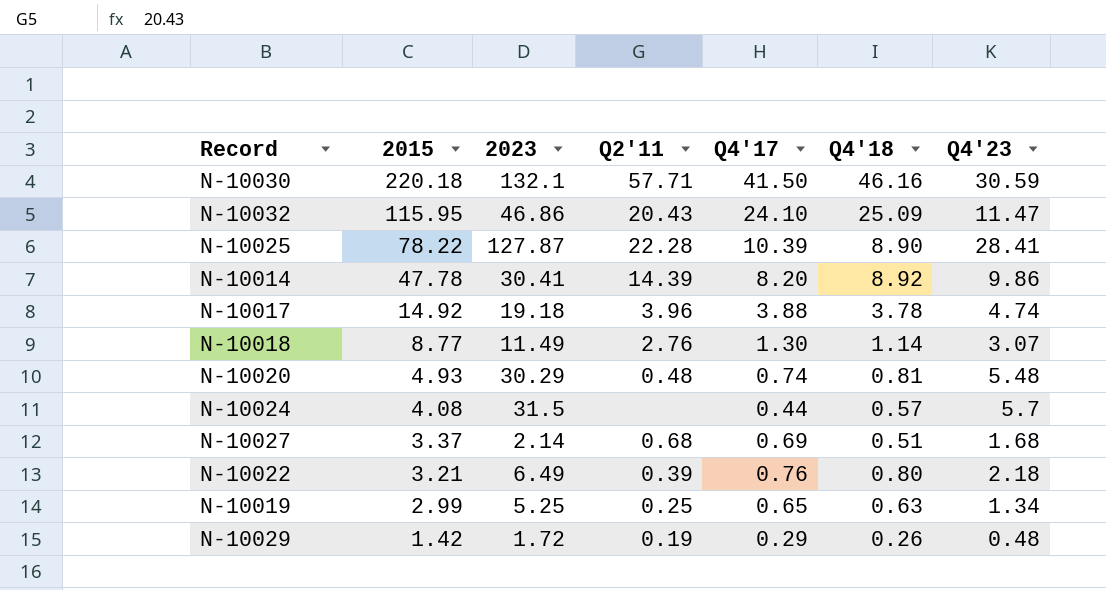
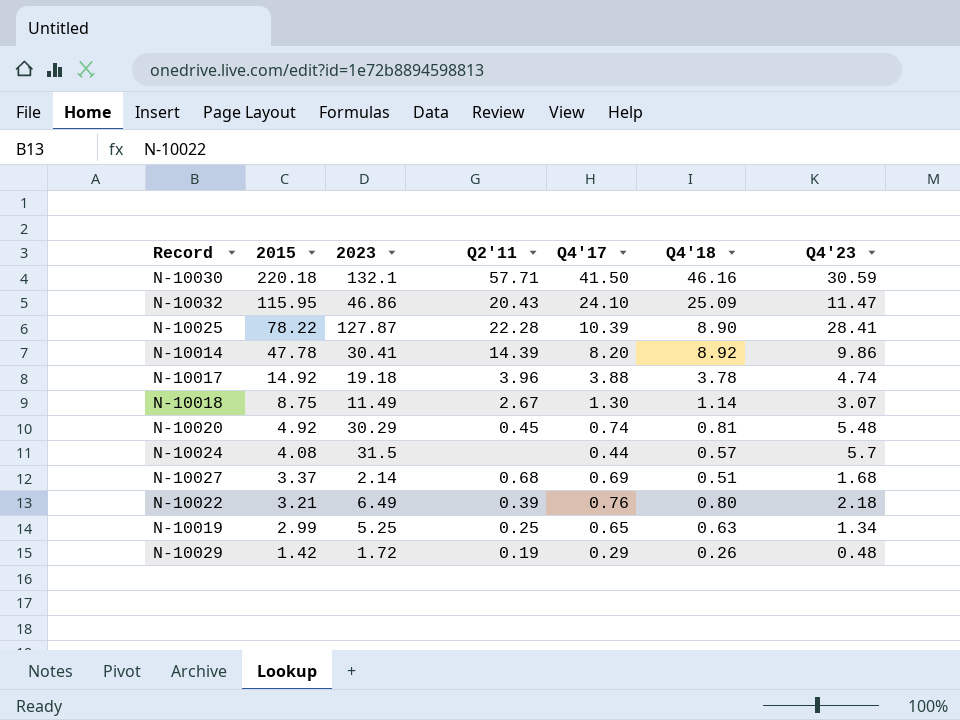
N-10018 | 2015: 8.77 -> 8.75
N-10018 | Q2'11: 2.76 -> 2.67
N-10020 | 2015: 4.93 -> 4.92
N-10020 | Q2'11: 0.48 -> 0.45

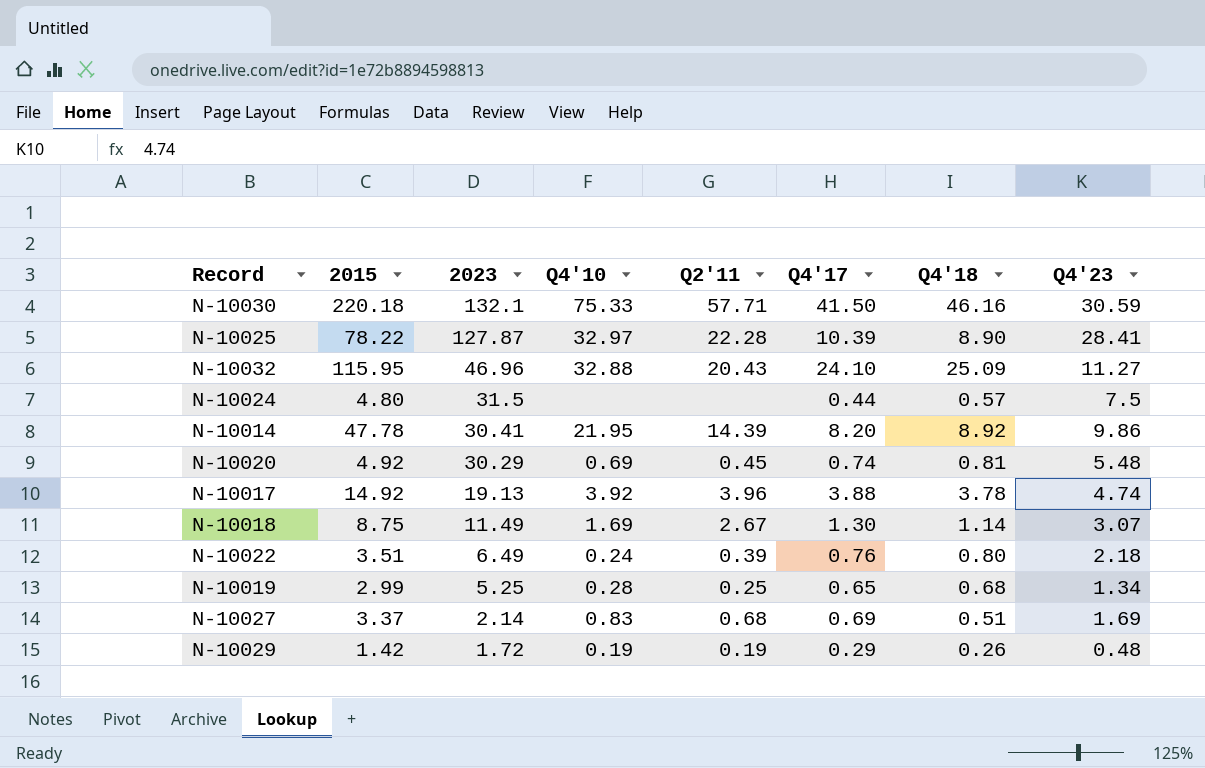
row order: 2015 descending -> 2023 descending
column Q4'10 | position: none -> 4
N-10032 | 2023: 46.86 -> 46.96
N-10032 | Q4'23: 11.47 -> 11.27
N-10024 | 2015: 4.08 -> 4.80
N-10024 | Q4'23: 5.7 -> 7.5
N-10017 | 2023: 19.18 -> 19.13
N-10022 | 2015: 3.21 -> 3.51
N-10019 | Q4'18: 0.63 -> 0.68
N-10027 | Q4'23: 1.68 -> 1.69

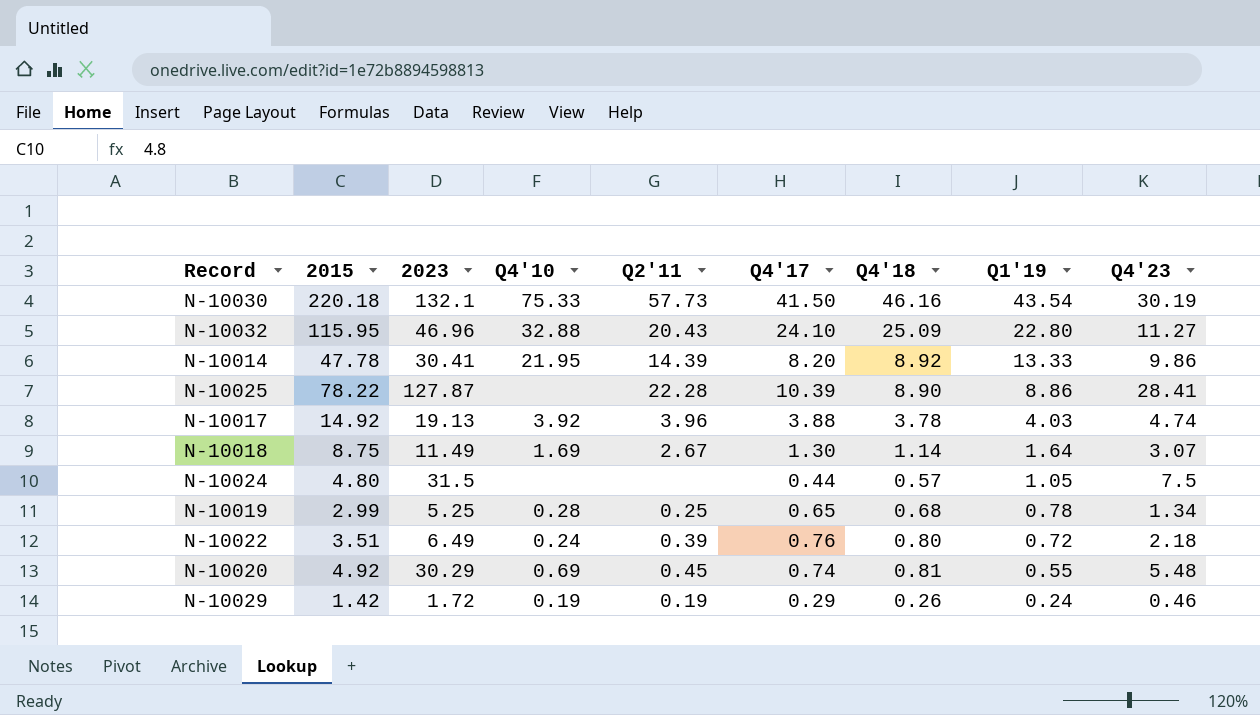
row order: 2023 descending -> Q1'19 descending
column Q1'19 | position: none -> 8
row N-10027: 3.37 | 2.14 | 0.83 | 0.68 | 0.69 | 0.51 | 1.69 -> none
N-10030 | Q2'11: 57.71 -> 57.73
N-10030 | Q4'23: 30.59 -> 30.19
N-10025 | Q4'10: 32.97 -> none
N-10029 | Q4'23: 0.48 -> 0.46

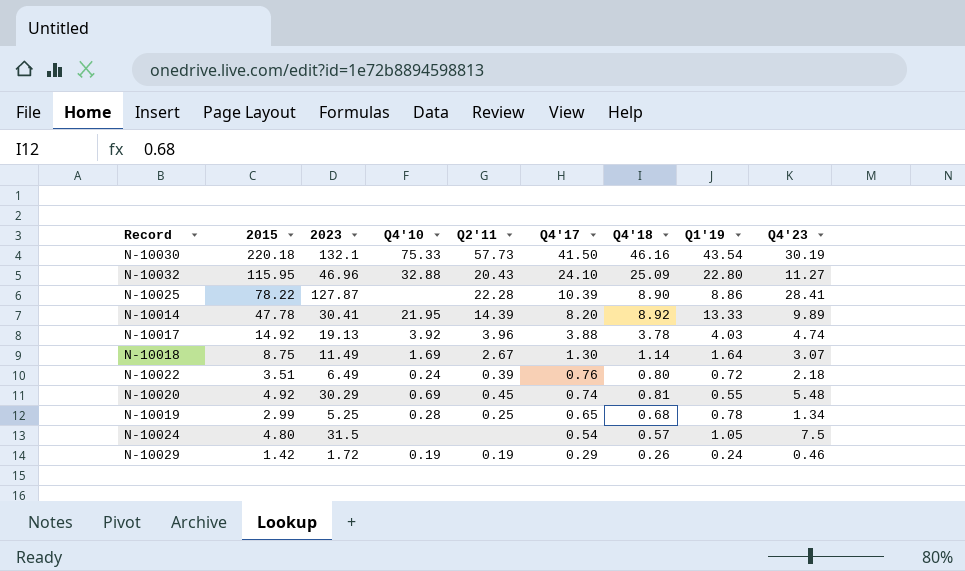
row order: Q1'19 descending -> Q4'17 descending
N-10014 | Q4'23: 9.86 -> 9.89
N-10024 | Q4'17: 0.44 -> 0.54

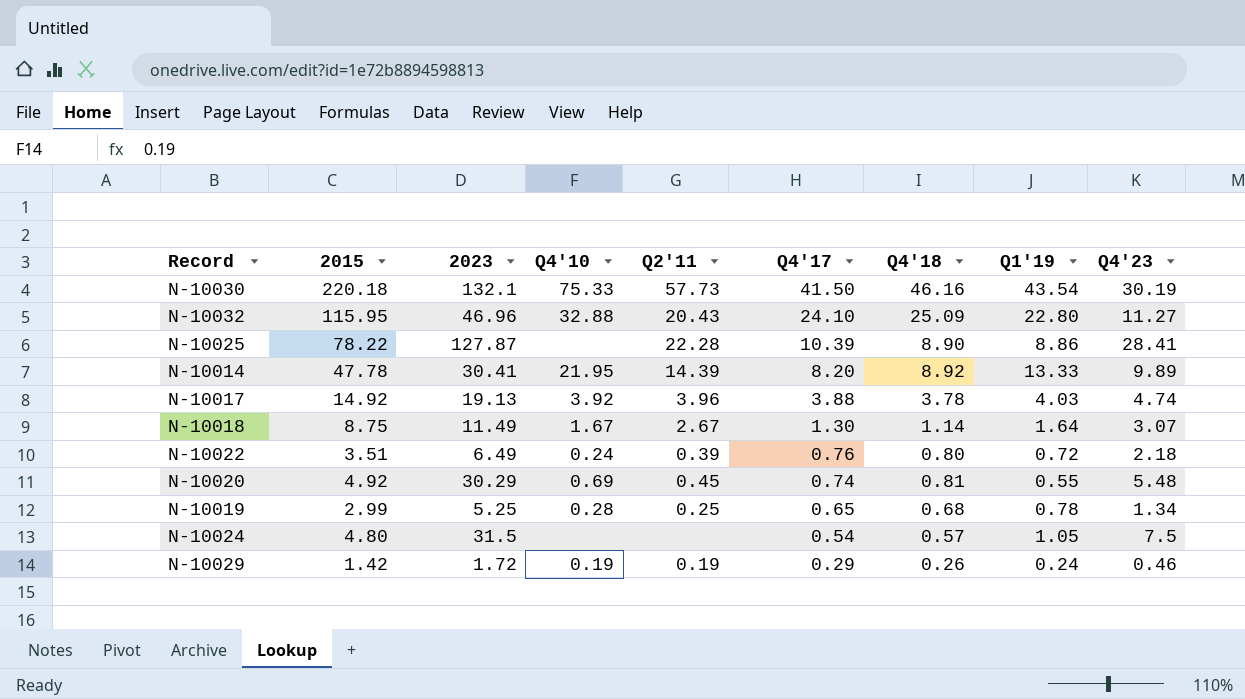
N-10018 | Q4'10: 1.69 -> 1.67

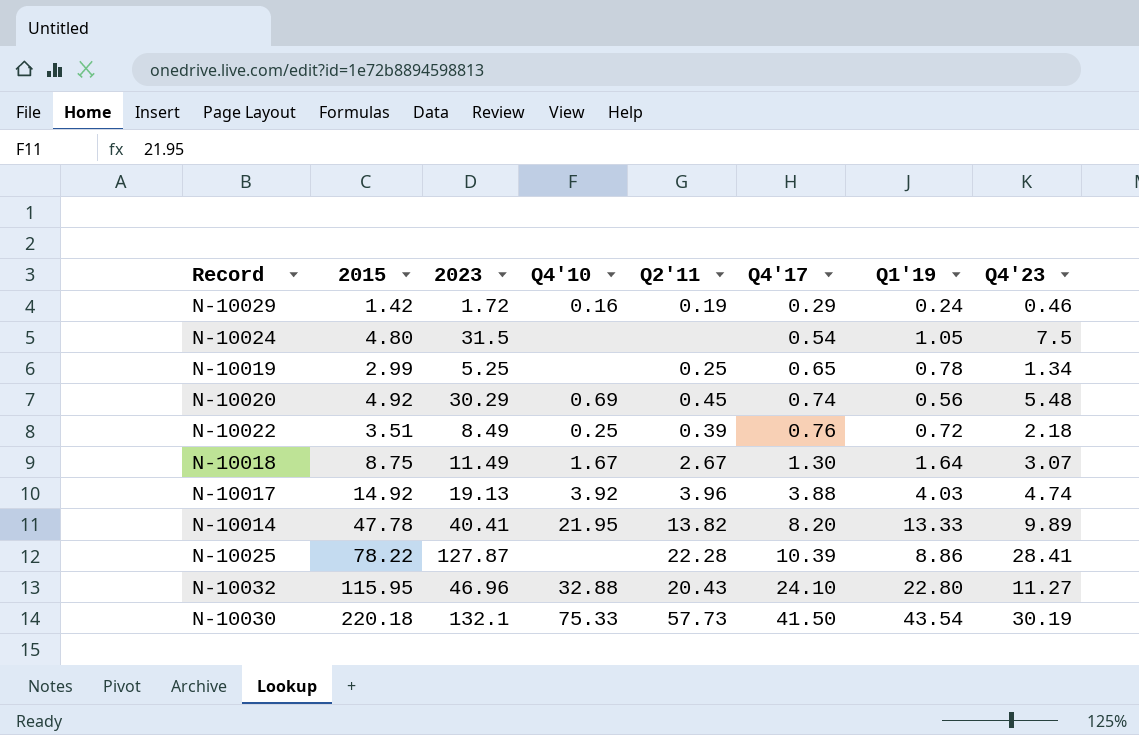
row order: Q4'17 descending -> Q4'17 ascending
column Q4'18 | position: 7 -> none
N-10029 | Q4'10: 0.19 -> 0.16
N-10019 | Q4'10: 0.28 -> none
N-10020 | Q1'19: 0.55 -> 0.56
N-10022 | 2023: 6.49 -> 8.49
N-10022 | Q4'10: 0.24 -> 0.25
N-10014 | 2023: 30.41 -> 40.41
N-10014 | Q2'11: 14.39 -> 13.82

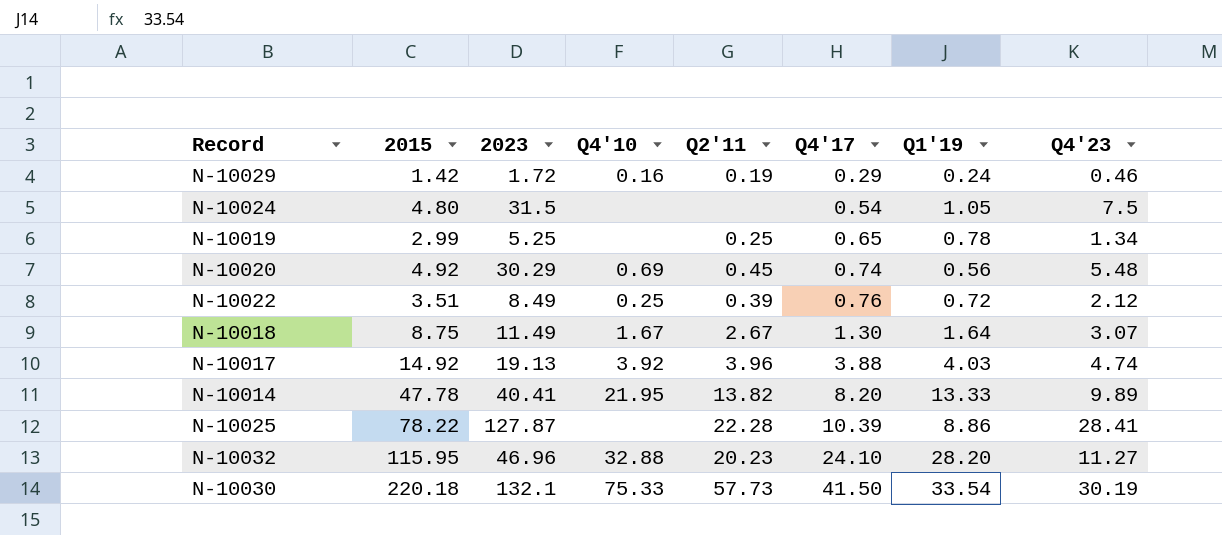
N-10022 | Q4'23: 2.18 -> 2.12
N-10032 | Q2'11: 20.43 -> 20.23
N-10032 | Q1'19: 22.80 -> 28.20
N-10030 | Q1'19: 43.54 -> 33.54

